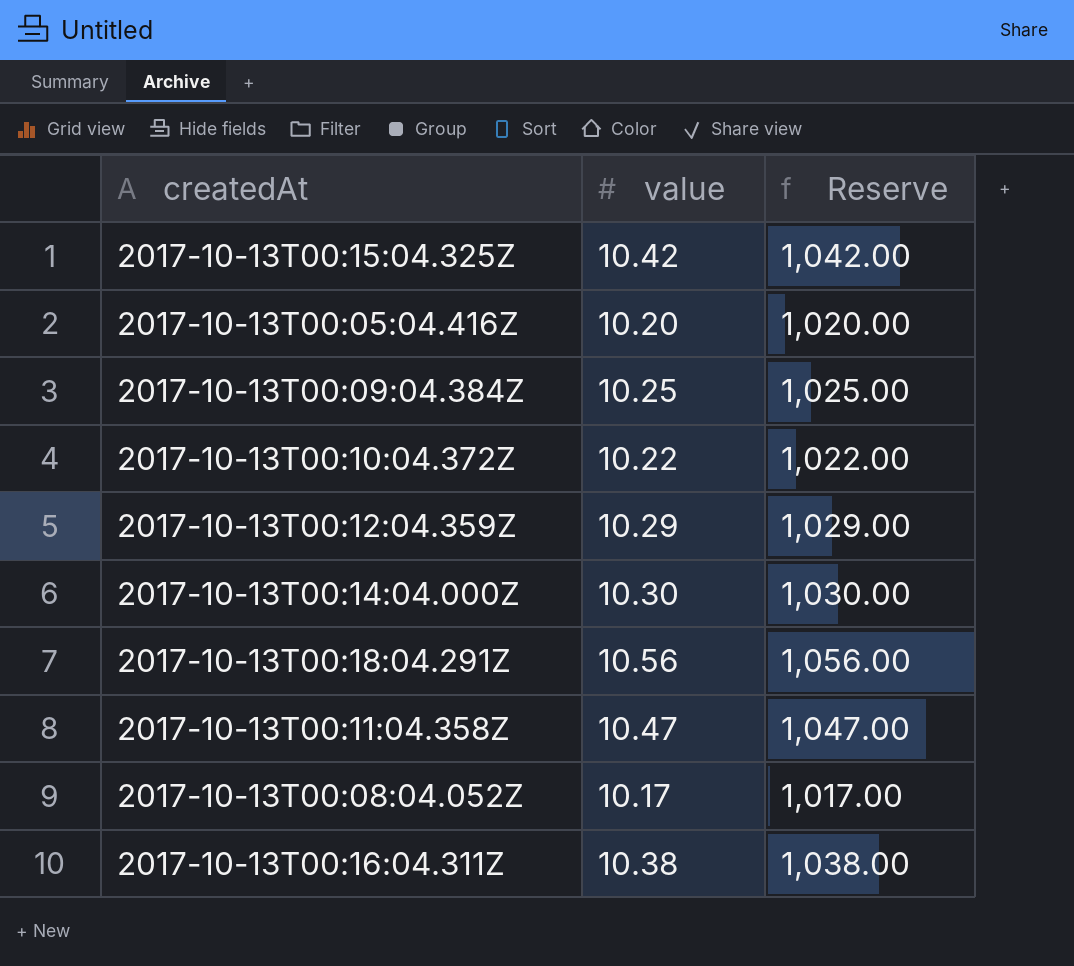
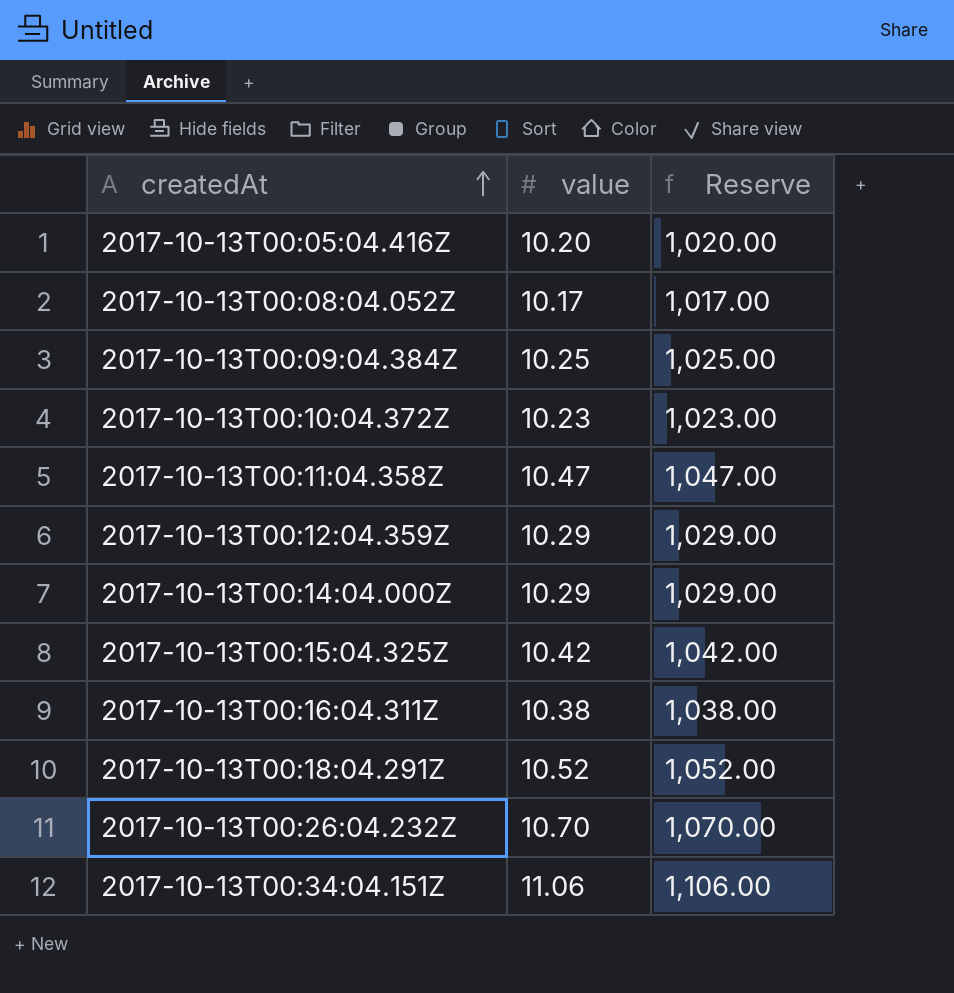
row order: none -> createdAt ascending
2017-10-13T00:10:04.372Z | value: 10.22 -> 10.23
2017-10-13T00:10:04.372Z | Reserve: 1,022.00 -> 1,023.00
2017-10-13T00:14:04.000Z | value: 10.30 -> 10.29
2017-10-13T00:14:04.000Z | Reserve: 1,030.00 -> 1,029.00
2017-10-13T00:18:04.291Z | value: 10.56 -> 10.52
2017-10-13T00:18:04.291Z | Reserve: 1,056.00 -> 1,052.00
row 2017-10-13T00:26:04.232Z: none -> 10.70 | 1,070.00
row 2017-10-13T00:34:04.151Z: none -> 11.06 | 1,106.00

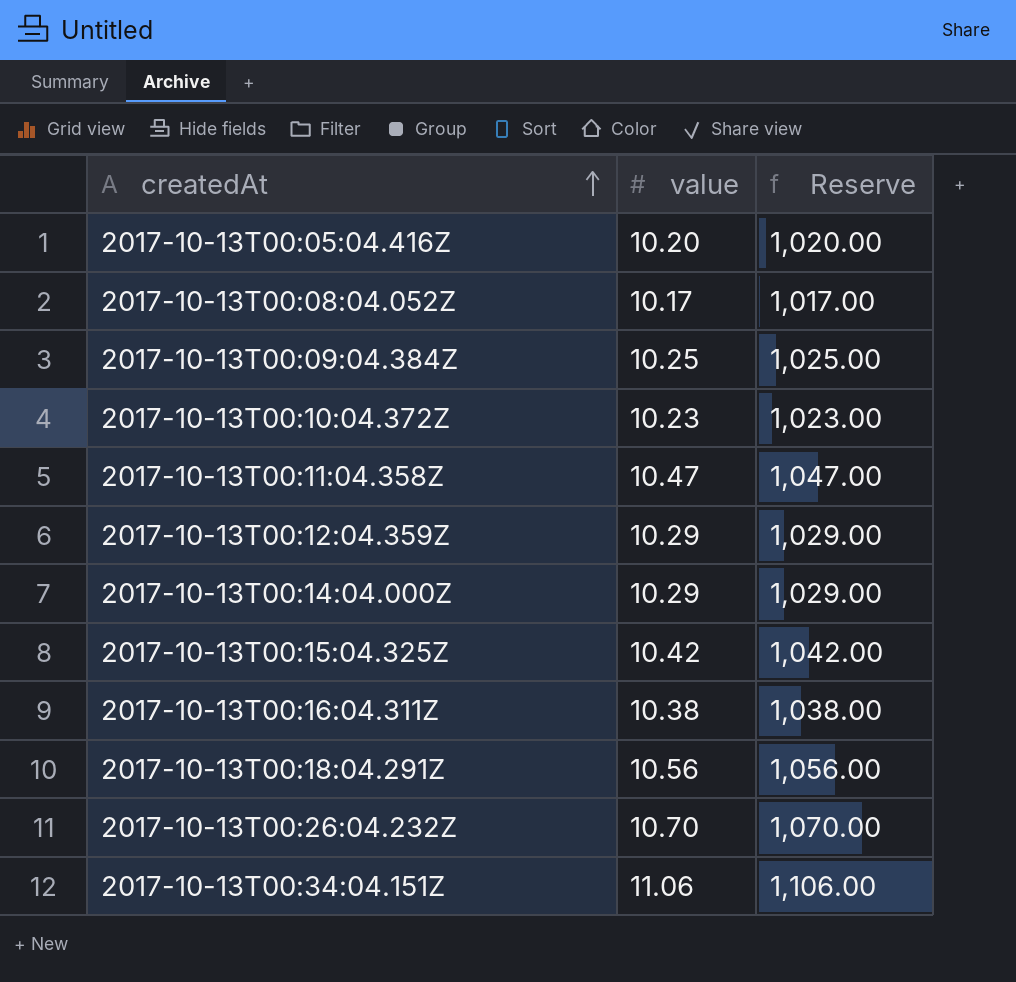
2017-10-13T00:18:04.291Z | value: 10.52 -> 10.56
2017-10-13T00:18:04.291Z | Reserve: 1,052.00 -> 1,056.00

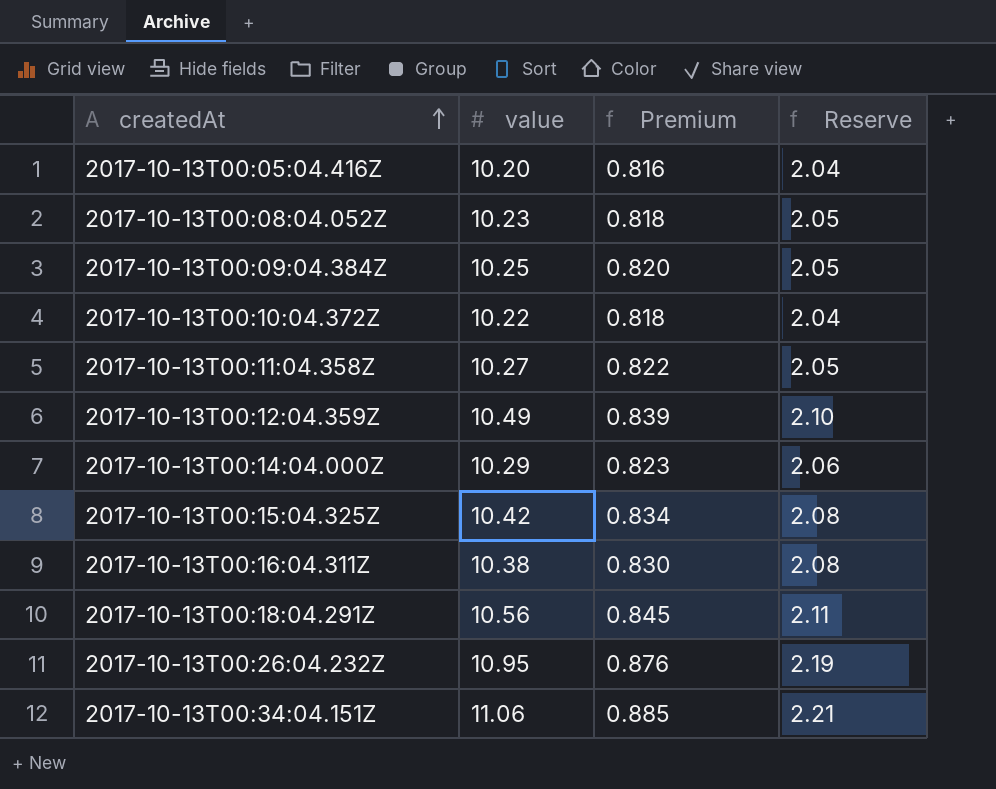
column Premium | formula: none -> [value] * 0.08
column Reserve | formula: [value] * 100 -> [value] * 0.2
2017-10-13T00:08:04.052Z | value: 10.17 -> 10.23
2017-10-13T00:10:04.372Z | value: 10.23 -> 10.22
2017-10-13T00:11:04.358Z | value: 10.47 -> 10.27
2017-10-13T00:12:04.359Z | value: 10.29 -> 10.49
2017-10-13T00:26:04.232Z | value: 10.70 -> 10.95

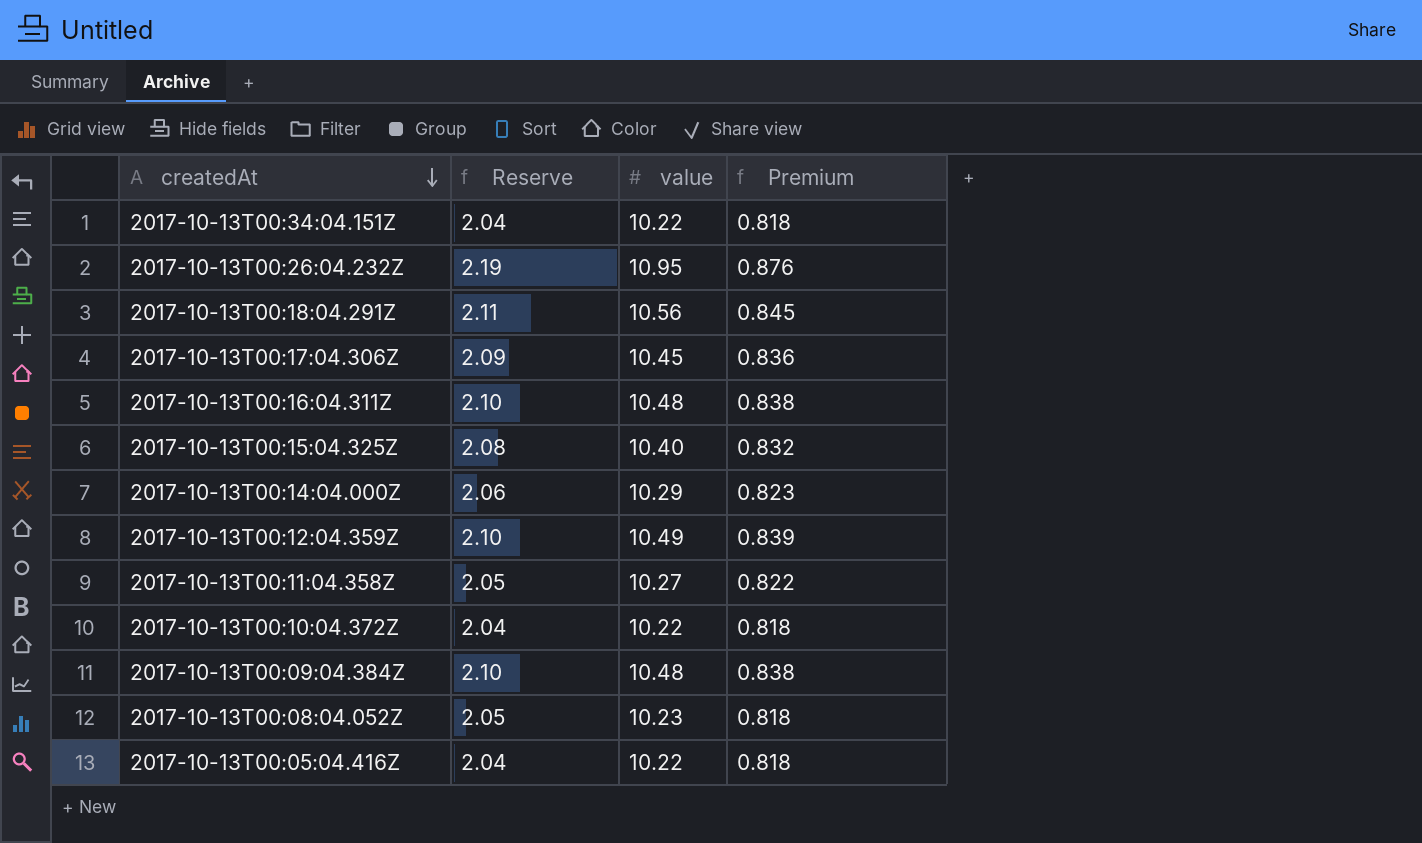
row order: createdAt ascending -> createdAt descending
column Reserve | position: 4 -> 2
2017-10-13T00:34:04.151Z | Reserve: 2.21 -> 2.04
2017-10-13T00:34:04.151Z | value: 11.06 -> 10.22
2017-10-13T00:34:04.151Z | Premium: 0.885 -> 0.818
row 2017-10-13T00:17:04.306Z: none -> 2.09 | 10.45 | 0.836
2017-10-13T00:16:04.311Z | Reserve: 2.08 -> 2.10
2017-10-13T00:16:04.311Z | value: 10.38 -> 10.48
2017-10-13T00:16:04.311Z | Premium: 0.830 -> 0.838
2017-10-13T00:15:04.325Z | value: 10.42 -> 10.40
2017-10-13T00:15:04.325Z | Premium: 0.834 -> 0.832
2017-10-13T00:09:04.384Z | Reserve: 2.05 -> 2.10
2017-10-13T00:09:04.384Z | value: 10.25 -> 10.48
2017-10-13T00:09:04.384Z | Premium: 0.820 -> 0.838
2017-10-13T00:05:04.416Z | value: 10.20 -> 10.22
2017-10-13T00:05:04.416Z | Premium: 0.816 -> 0.818

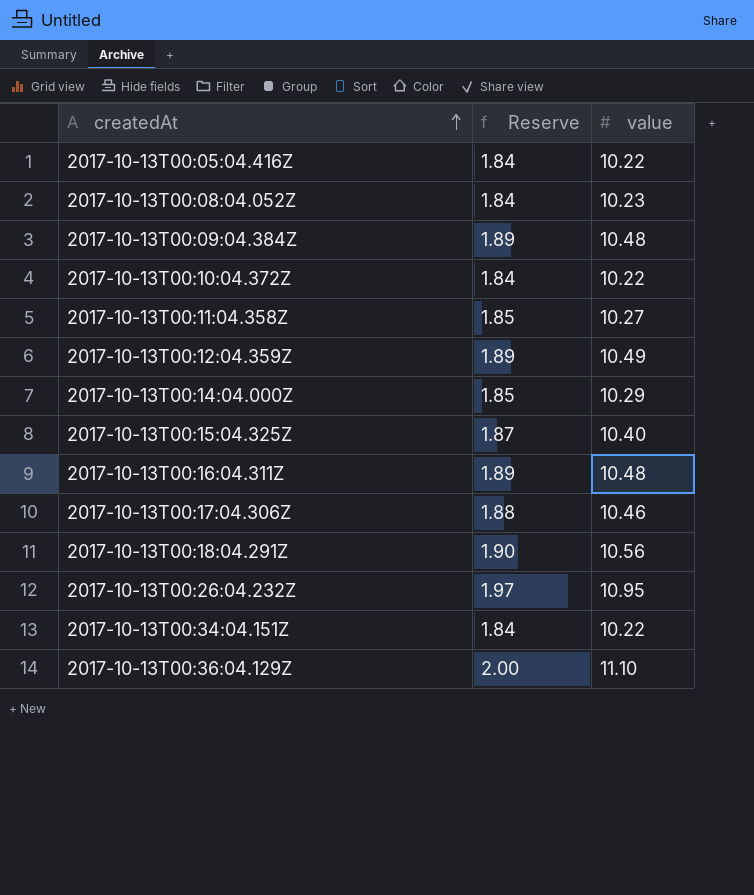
row order: createdAt descending -> createdAt ascending
column Premium | formula: [value] * 0.08 -> none
column Reserve | formula: [value] * 0.2 -> [value] * 0.18
2017-10-13T00:17:04.306Z | value: 10.45 -> 10.46
row 2017-10-13T00:36:04.129Z: none -> 2.00 | 11.10

